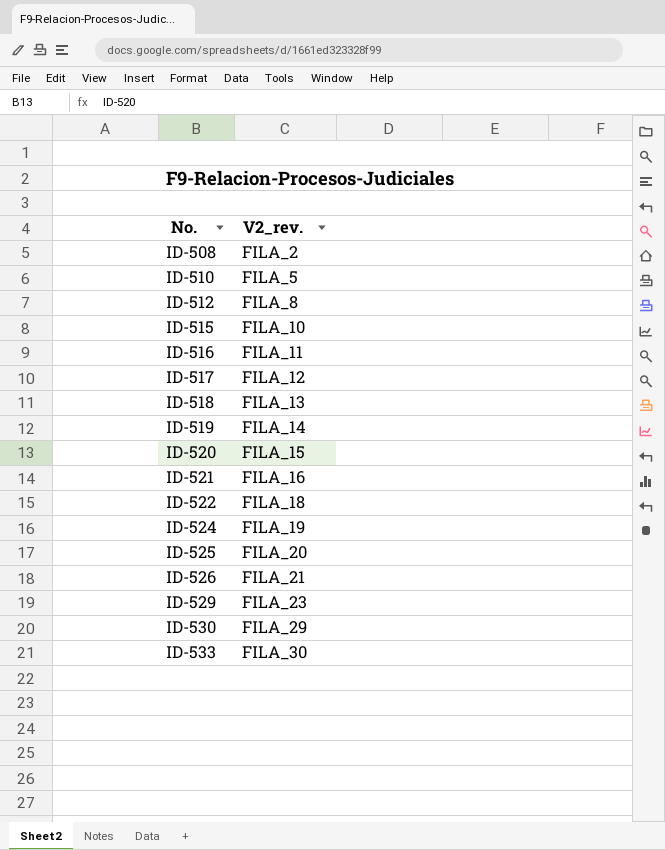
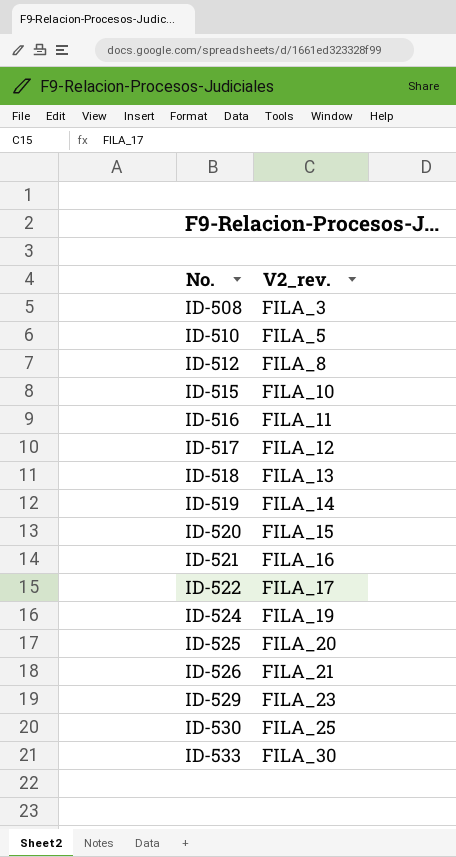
ID-508 | V2_rev.: FILA_2 -> FILA_3
ID-522 | V2_rev.: FILA_18 -> FILA_17
ID-530 | V2_rev.: FILA_29 -> FILA_25

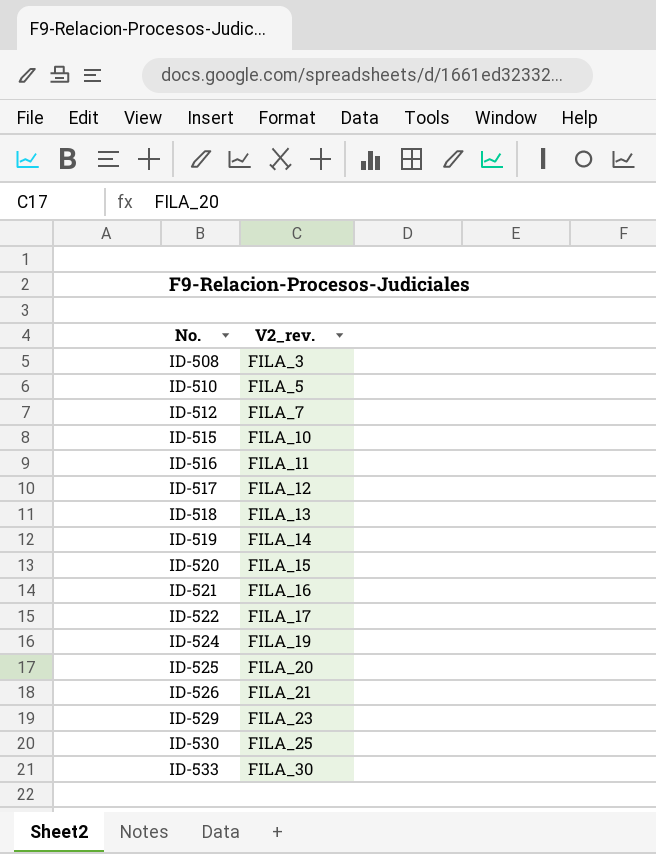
ID-512 | V2_rev.: FILA_8 -> FILA_7

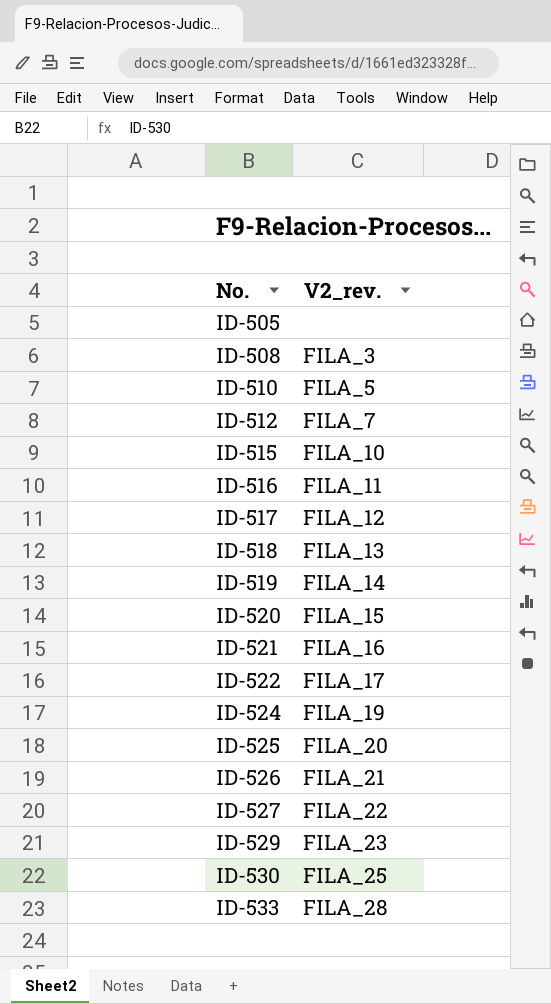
row ID-505: none -> none
row ID-527: none -> FILA_22
ID-533 | V2_rev.: FILA_30 -> FILA_28

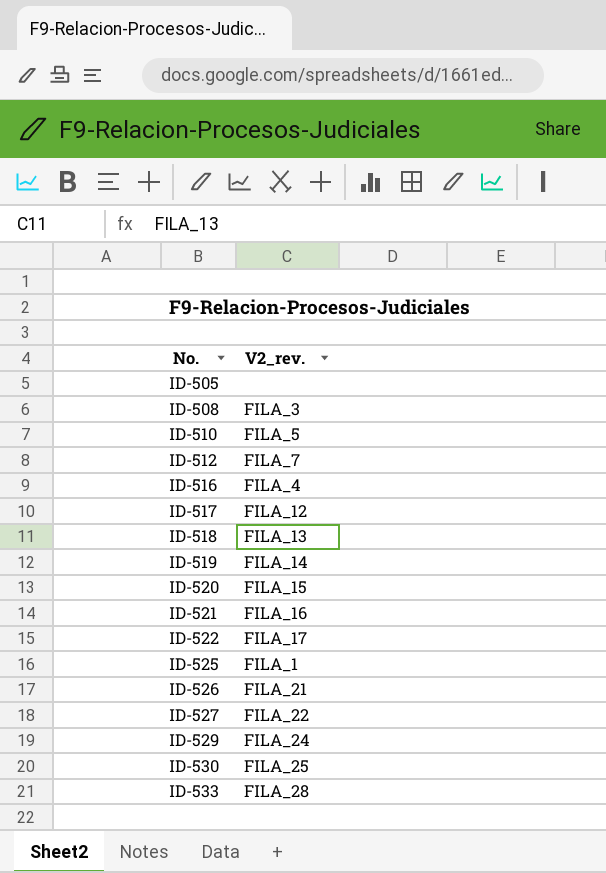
row ID-515: FILA_10 -> none
row ID-524: FILA_19 -> none
ID-516 | V2_rev.: FILA_11 -> FILA_4
ID-525 | V2_rev.: FILA_20 -> FILA_1
ID-529 | V2_rev.: FILA_23 -> FILA_24

